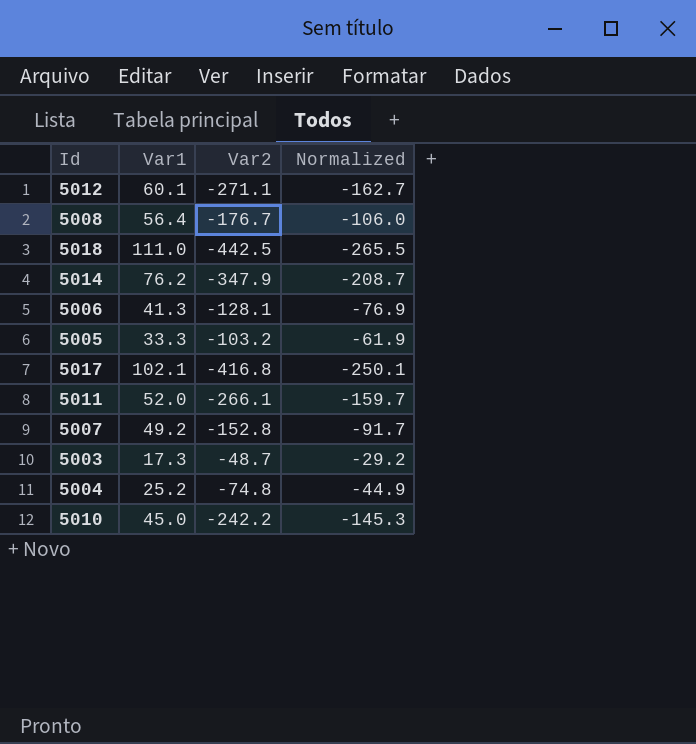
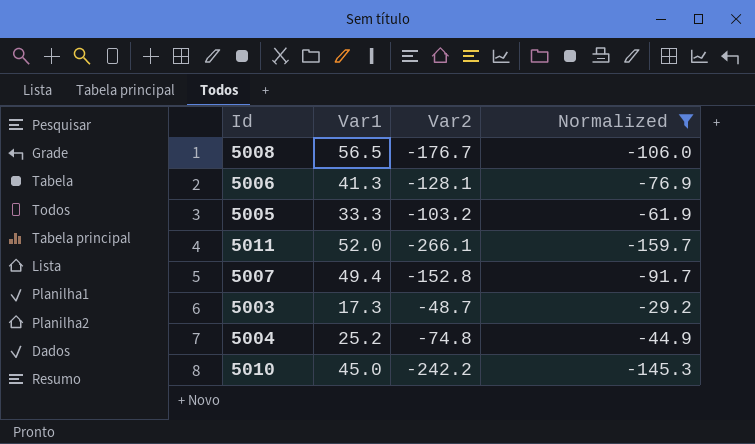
filter: none -> Normalized >= -159.7
5008 | Var1: 56.4 -> 56.5
5007 | Var1: 49.2 -> 49.4

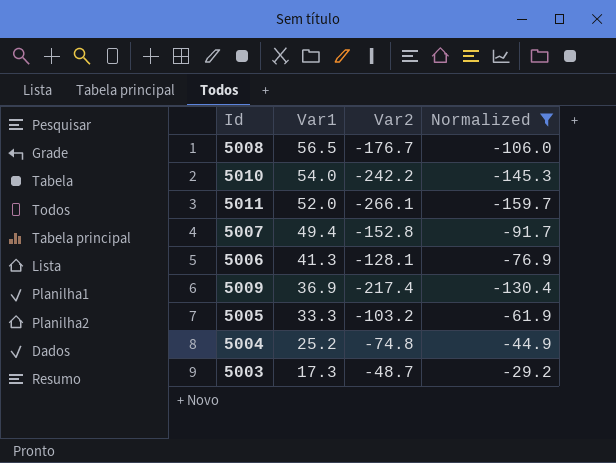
row order: none -> Var1 descending
5010 | Var1: 45.0 -> 54.0
row 5009: none -> 36.9 | -217.4 | -130.4

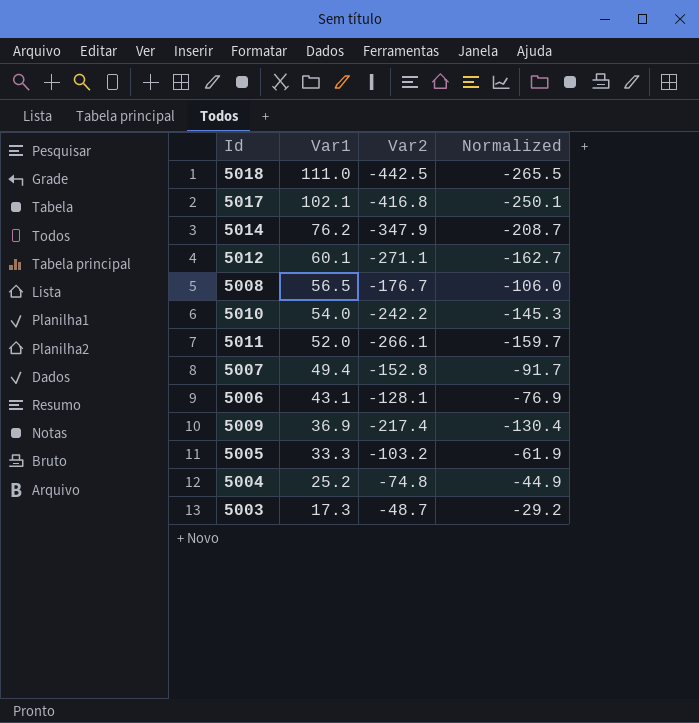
filter: Normalized >= -159.7 -> none
5006 | Var1: 41.3 -> 43.1

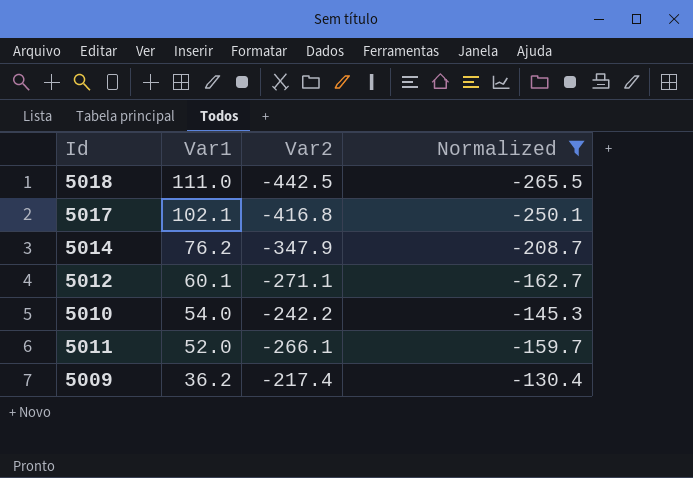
filter: none -> Normalized <= -130.4
5009 | Var1: 36.9 -> 36.2

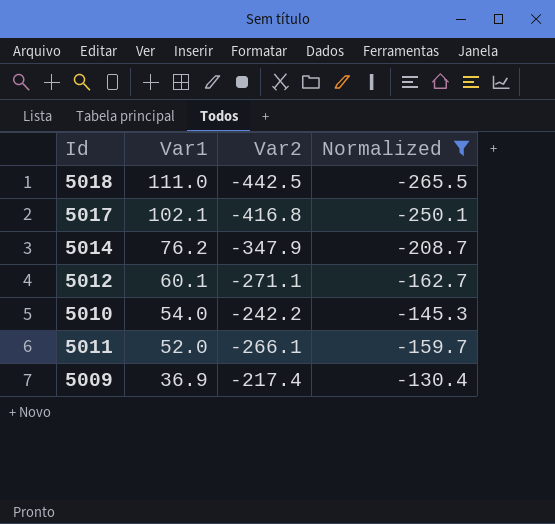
5009 | Var1: 36.2 -> 36.9

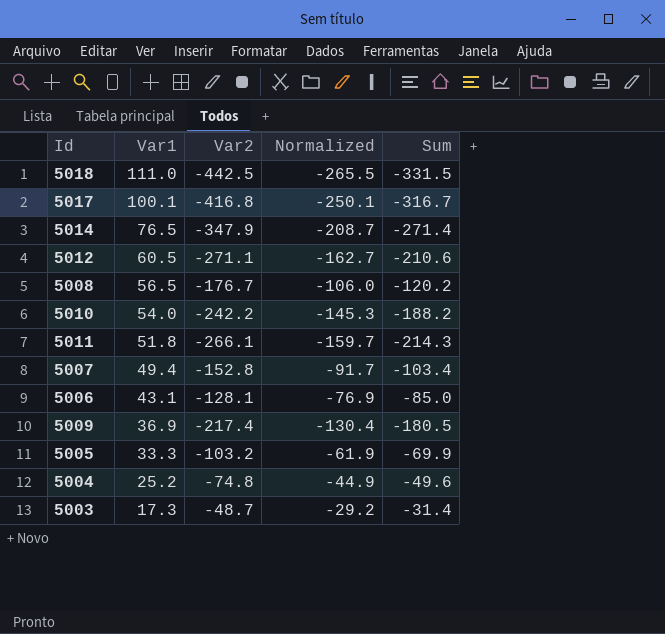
filter: Normalized <= -130.4 -> none
column Sum | formula: none -> [Var1] + [Var2]
5017 | Var1: 102.1 -> 100.1
5014 | Var1: 76.2 -> 76.5
5012 | Var1: 60.1 -> 60.5
5011 | Var1: 52.0 -> 51.8

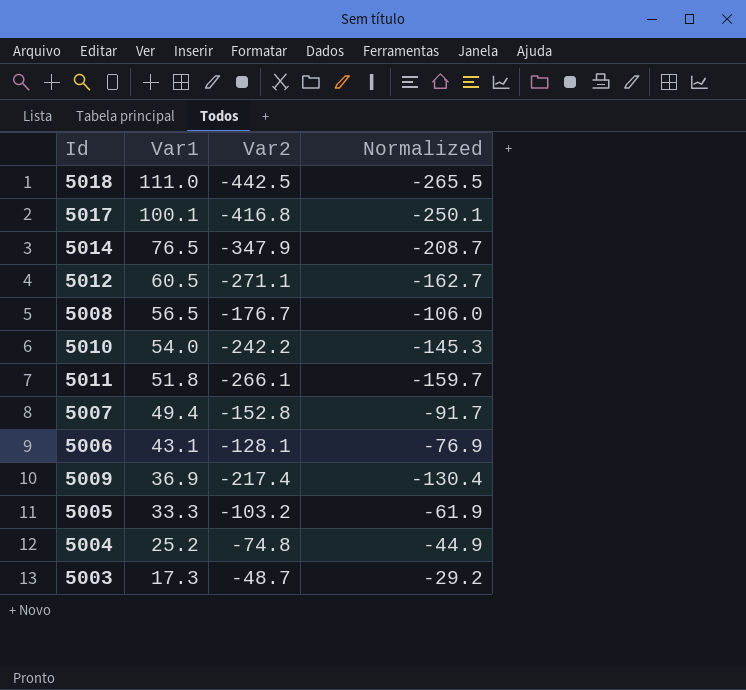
column Sum | formula: [Var1] + [Var2] -> none

